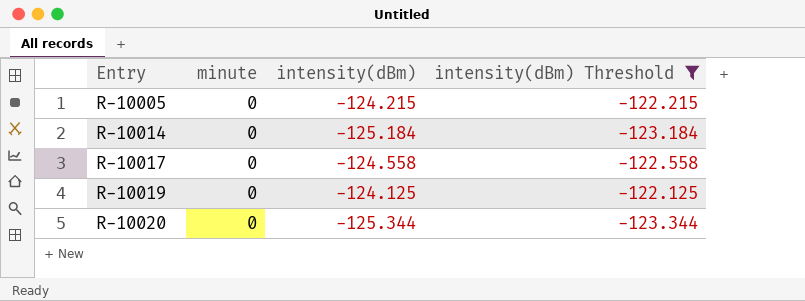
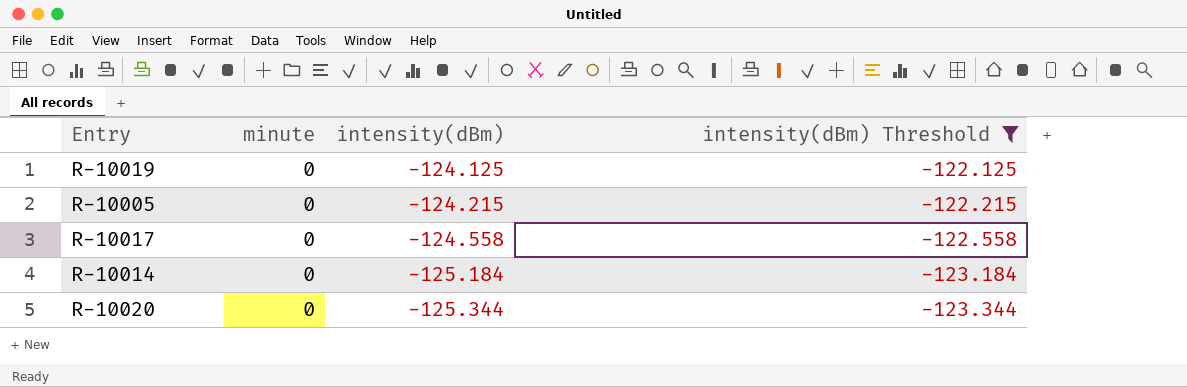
row order: Entry ascending -> intensity(dBm) descending

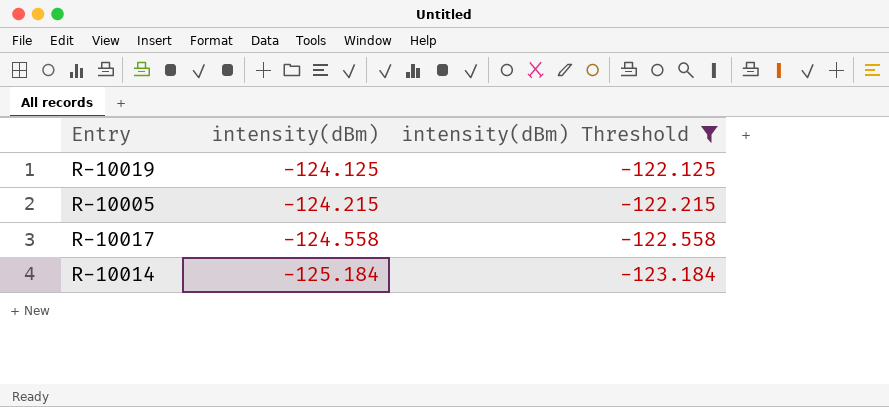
column minute | position: 2 -> none
row R-10020: 0 | -125.344 | -123.344 -> none

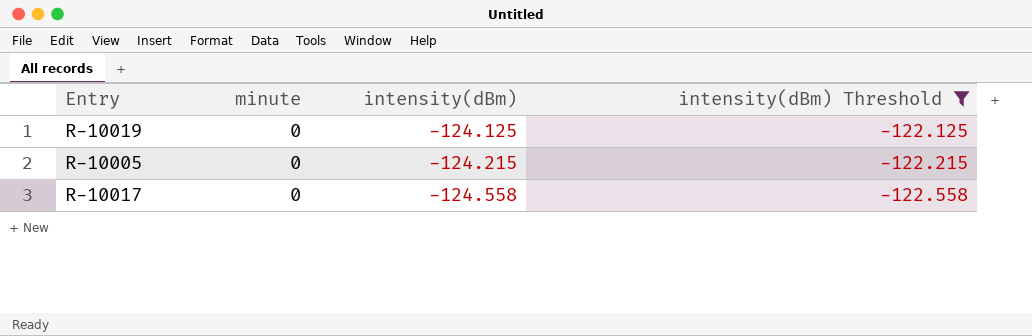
column minute | position: none -> 2
row R-10014: -125.184 | -123.184 -> none

